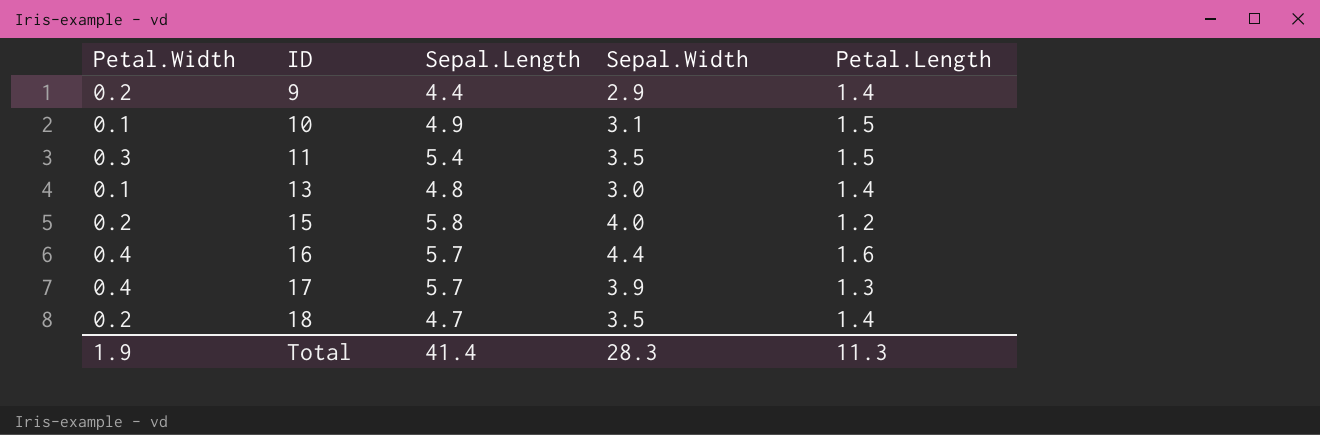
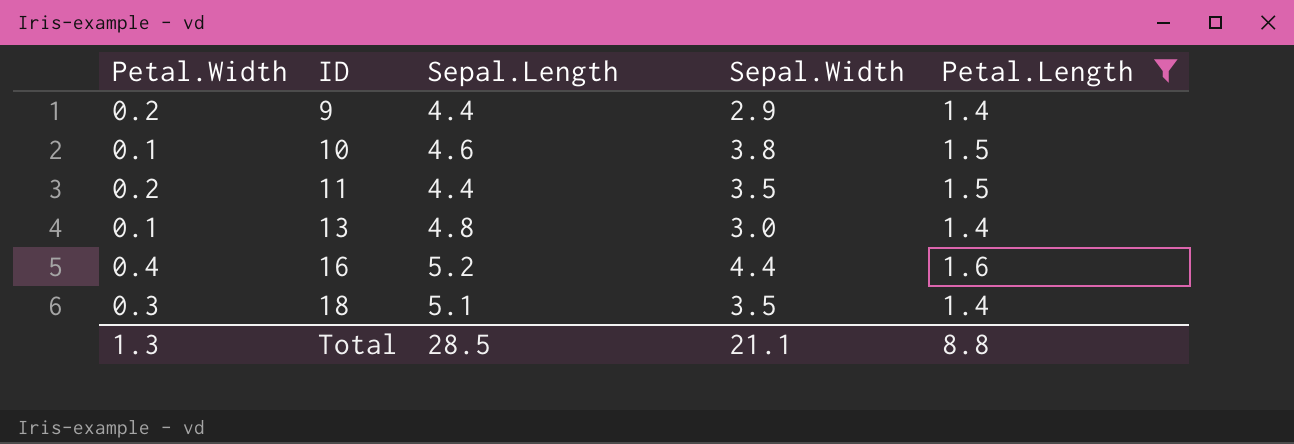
filter: none -> Petal.Length >= 1.4
10 | Sepal.Length: 4.9 -> 4.6
10 | Sepal.Width: 3.1 -> 3.8
11 | Petal.Width: 0.3 -> 0.2
11 | Sepal.Length: 5.4 -> 4.4
16 | Sepal.Length: 5.7 -> 5.2
18 | Petal.Width: 0.2 -> 0.3
18 | Sepal.Length: 4.7 -> 5.1
Total | Petal.Width: 1.9 -> 1.3
Total | Sepal.Length: 41.4 -> 28.5
Total | Sepal.Width: 28.3 -> 21.1
Total | Petal.Length: 11.3 -> 8.8

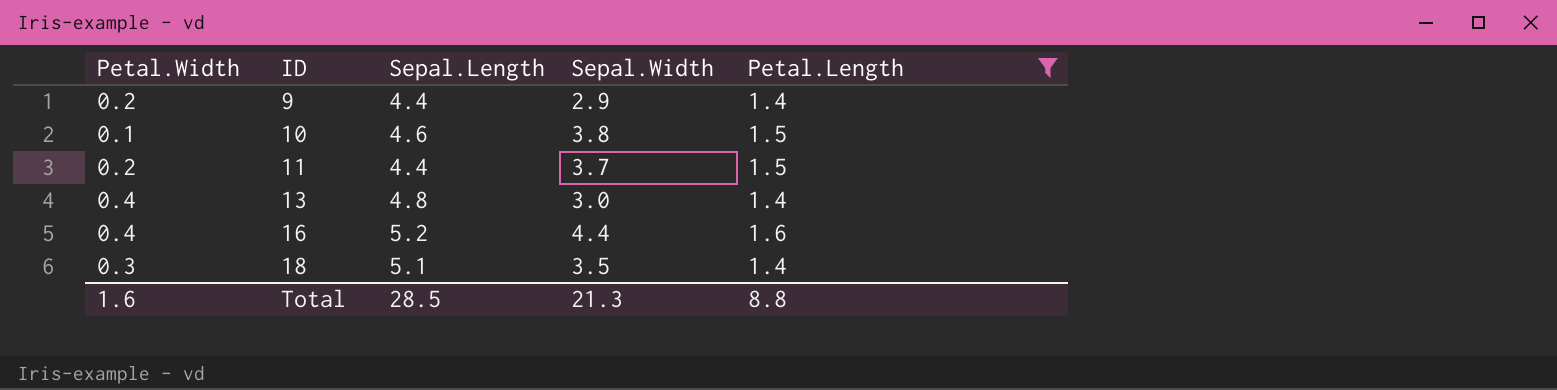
11 | Sepal.Width: 3.5 -> 3.7
13 | Petal.Width: 0.1 -> 0.4
Total | Petal.Width: 1.3 -> 1.6
Total | Sepal.Width: 21.1 -> 21.3

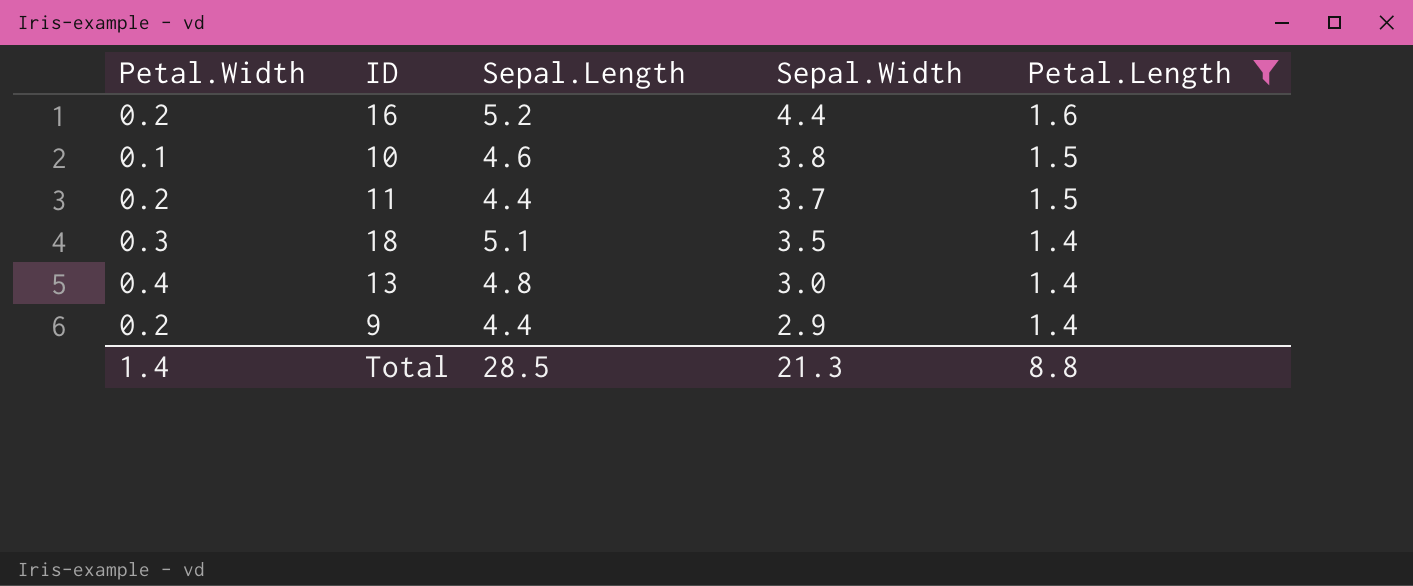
row order: ID ascending -> Sepal.Width descending
16 | Petal.Width: 0.4 -> 0.2
Total | Petal.Width: 1.6 -> 1.4

